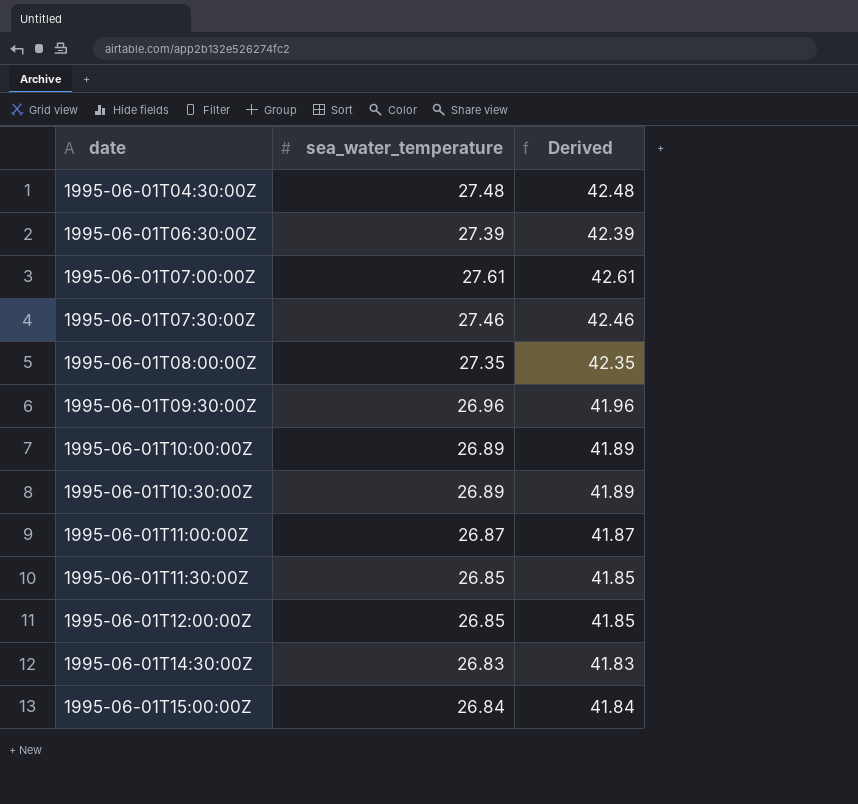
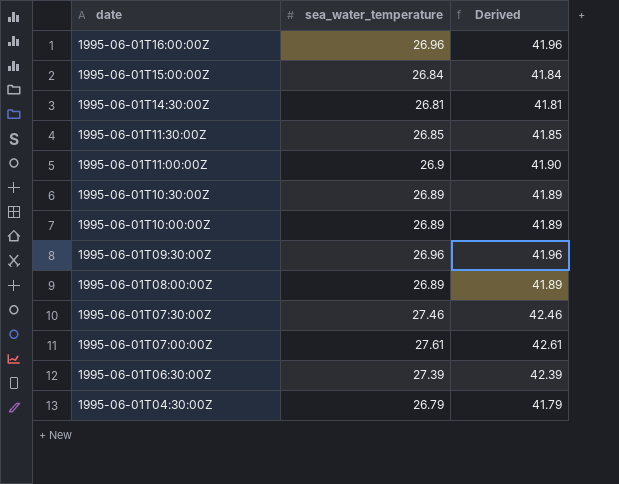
row order: date ascending -> date descending
row 1995-06-01T12:00:00Z: 26.85 | 41.85 -> none
row 1995-06-01T16:00:00Z: none -> 26.96 | 41.96
1995-06-01T14:30:00Z | sea_water_temperature: 26.83 -> 26.81
1995-06-01T14:30:00Z | Derived: 41.83 -> 41.81
1995-06-01T11:00:00Z | sea_water_temperature: 26.87 -> 26.9
1995-06-01T11:00:00Z | Derived: 41.87 -> 41.90
1995-06-01T08:00:00Z | sea_water_temperature: 27.35 -> 26.89
1995-06-01T08:00:00Z | Derived: 42.35 -> 41.89
1995-06-01T04:30:00Z | sea_water_temperature: 27.48 -> 26.79
1995-06-01T04:30:00Z | Derived: 42.48 -> 41.79

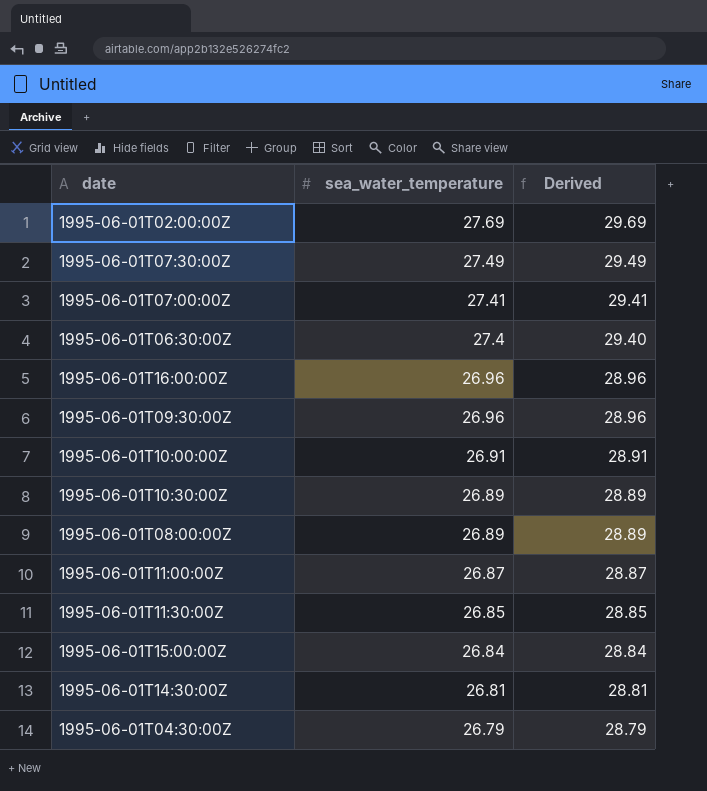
row order: date descending -> sea_water_temperature descending
column Derived | formula: [sea_water_temperature] + 15 -> [sea_water_temperature] + 2
row 1995-06-01T02:00:00Z: none -> 27.69 | 29.69
1995-06-01T07:30:00Z | sea_water_temperature: 27.46 -> 27.49
1995-06-01T07:00:00Z | sea_water_temperature: 27.61 -> 27.41
1995-06-01T06:30:00Z | sea_water_temperature: 27.39 -> 27.4
1995-06-01T10:00:00Z | sea_water_temperature: 26.89 -> 26.91
1995-06-01T11:00:00Z | sea_water_temperature: 26.9 -> 26.87

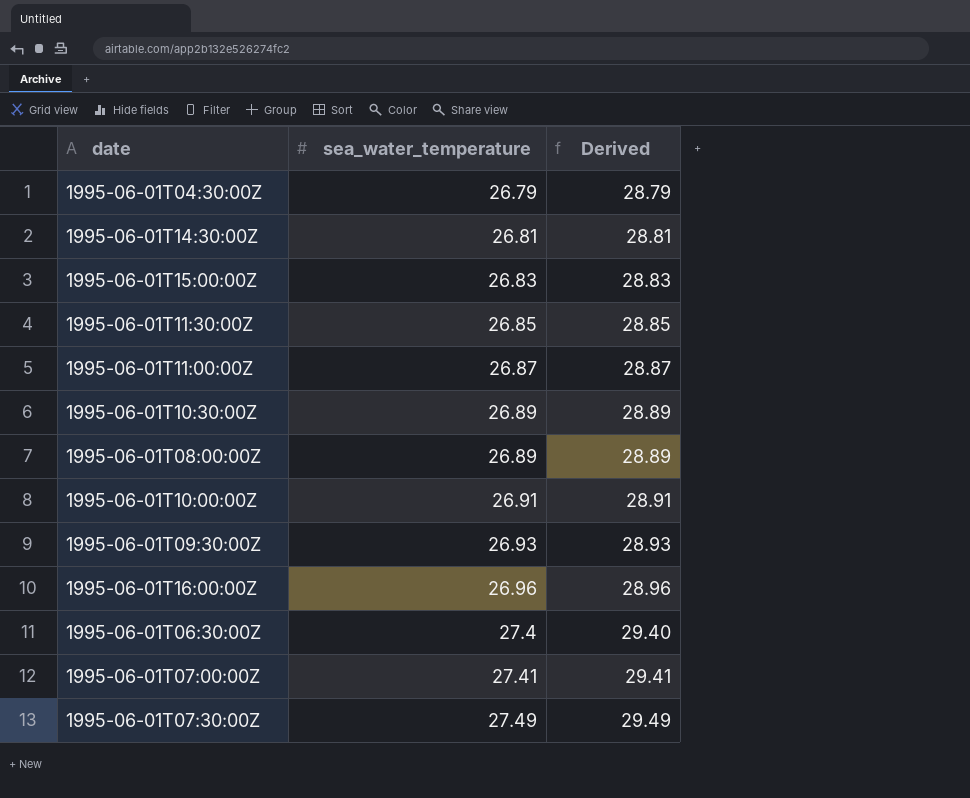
row order: sea_water_temperature descending -> sea_water_temperature ascending
row 1995-06-01T02:00:00Z: 27.69 | 29.69 -> none
1995-06-01T15:00:00Z | sea_water_temperature: 26.84 -> 26.83
1995-06-01T15:00:00Z | Derived: 28.84 -> 28.83
1995-06-01T09:30:00Z | sea_water_temperature: 26.96 -> 26.93
1995-06-01T09:30:00Z | Derived: 28.96 -> 28.93

